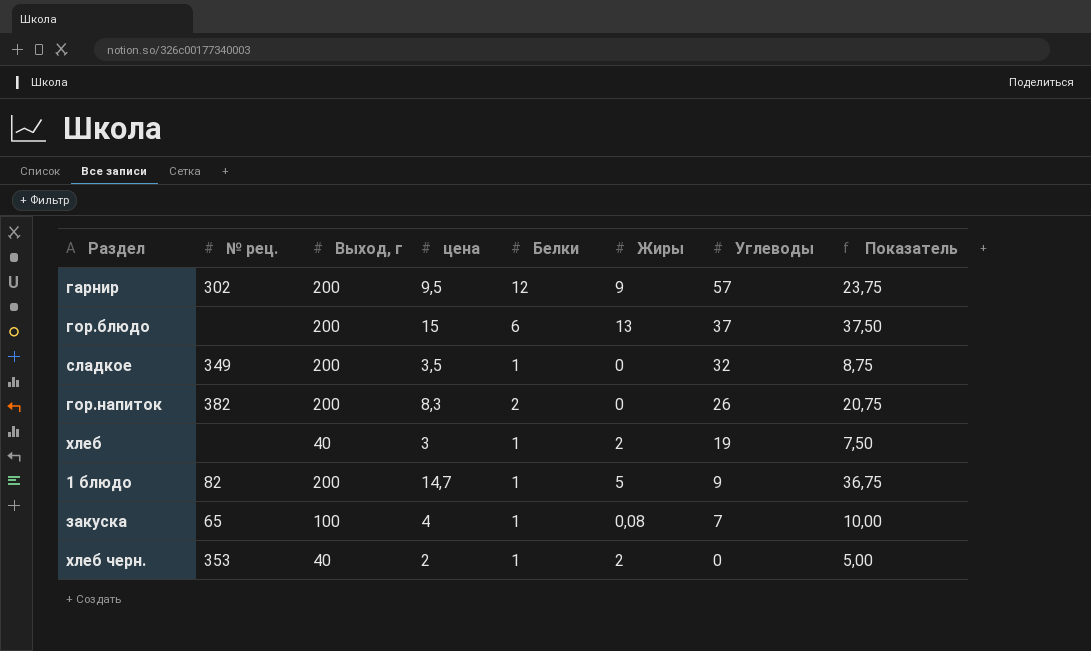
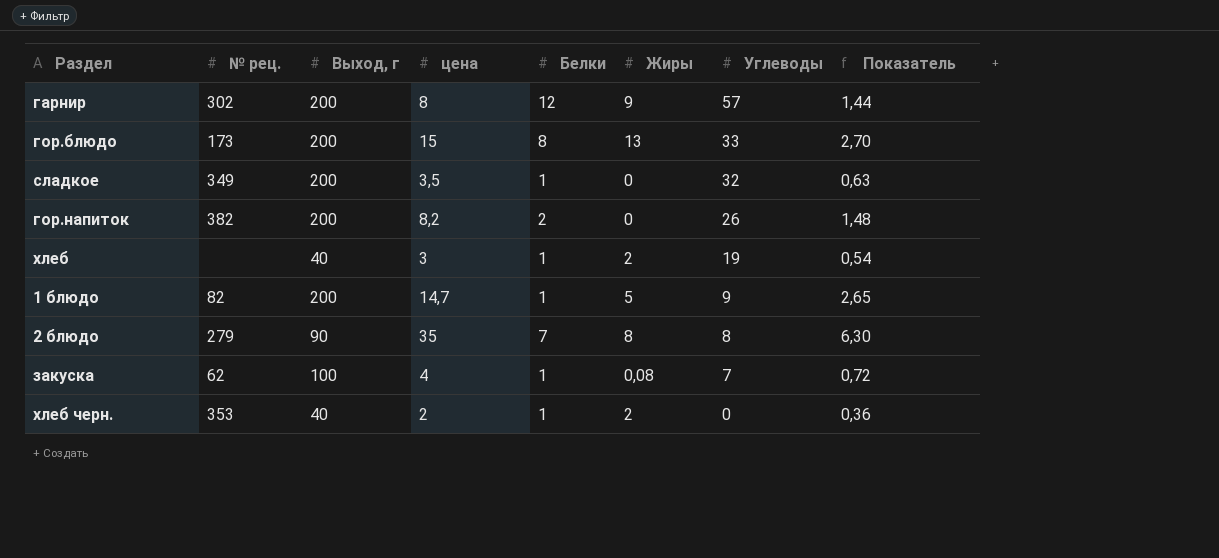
column Показатель | formula: [цена] * 2,5 -> [цена] * 0,18
гарнир | цена: 9,5 -> 8
гор.блюдо | № рец.: none -> 173
гор.блюдо | Белки: 6 -> 8
гор.блюдо | Углеводы: 37 -> 33
гор.напиток | цена: 8,3 -> 8,2
row 2 блюдо: none -> 279 | 90 | 35 | 7 | 8 | 8 | 6,30
закуска | № рец.: 65 -> 62

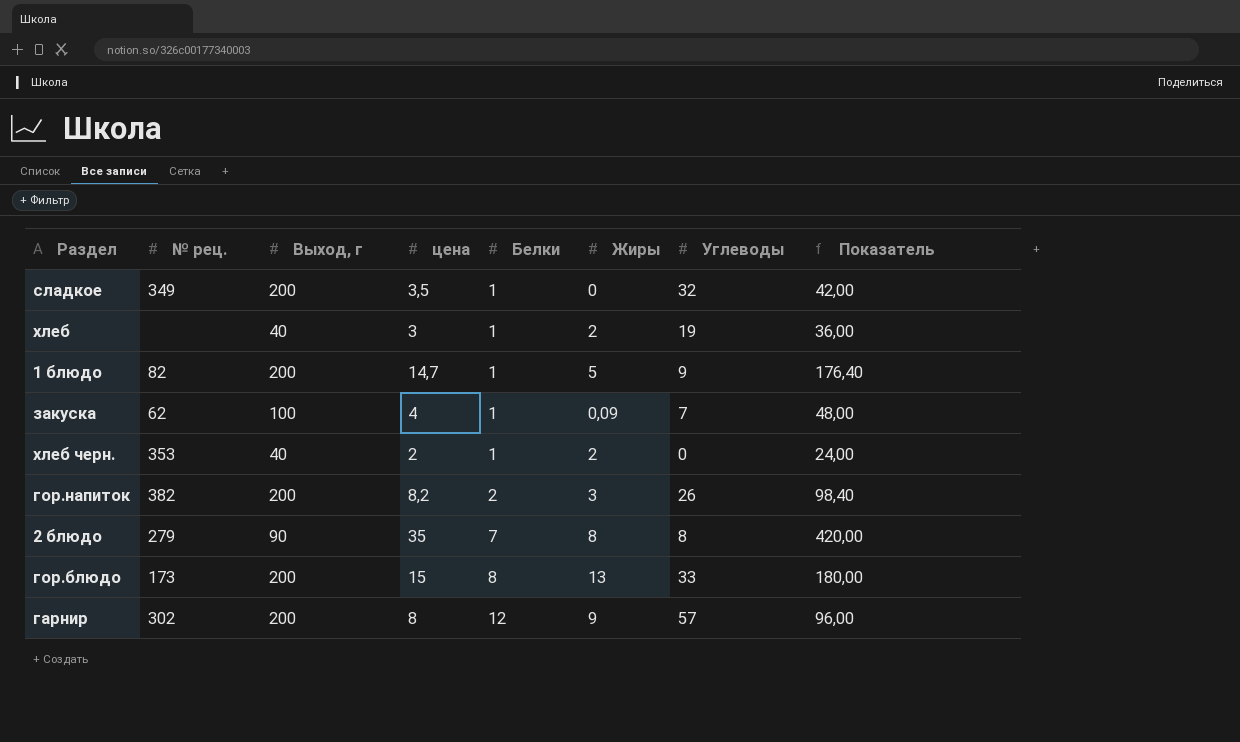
row order: Углеводы descending -> Белки ascending
column Показатель | formula: [цена] * 0,18 -> [цена] * 12
закуска | Жиры: 0,08 -> 0,09
гор.напиток | Жиры: 0 -> 3

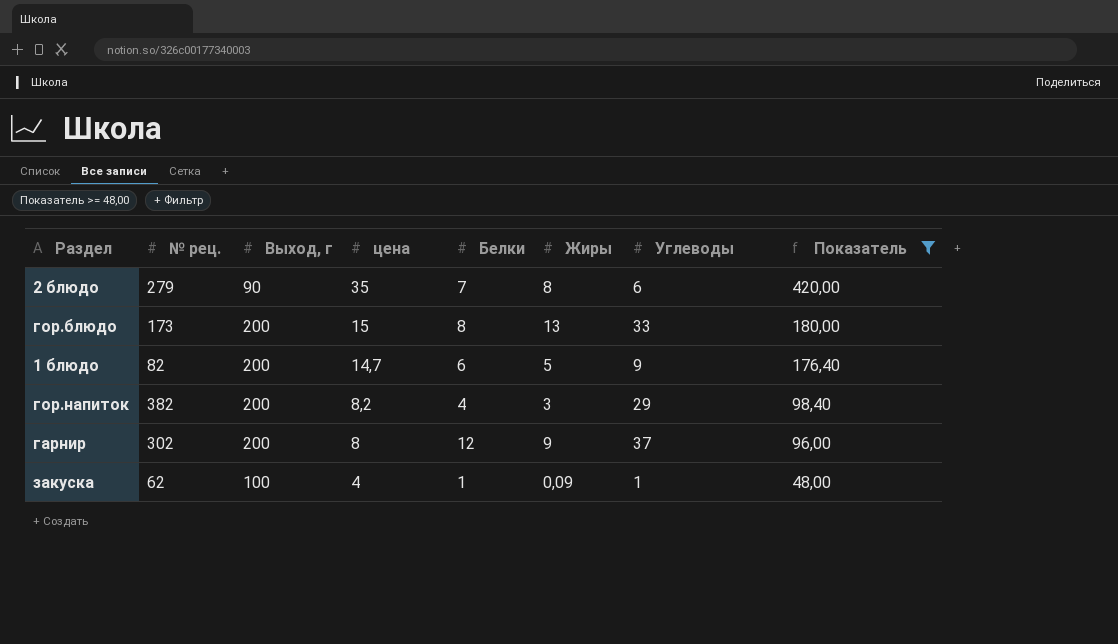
filter: none -> Показатель >= 48,00
row order: Белки ascending -> цена descending
2 блюдо | Углеводы: 8 -> 6
1 блюдо | Белки: 1 -> 6
гор.напиток | Белки: 2 -> 4
гор.напиток | Углеводы: 26 -> 29
гарнир | Углеводы: 57 -> 37
закуска | Углеводы: 7 -> 1

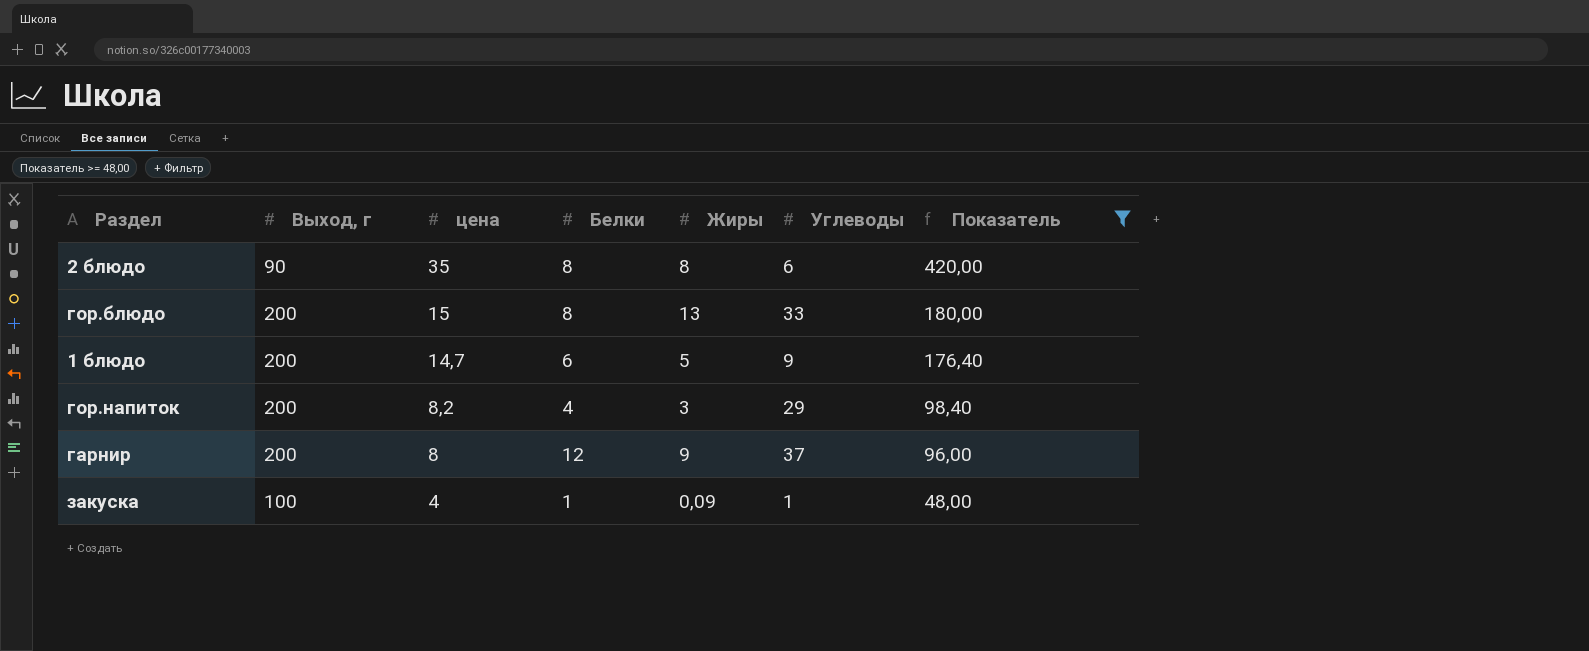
column № рец. | position: 2 -> none
2 блюдо | Белки: 7 -> 8

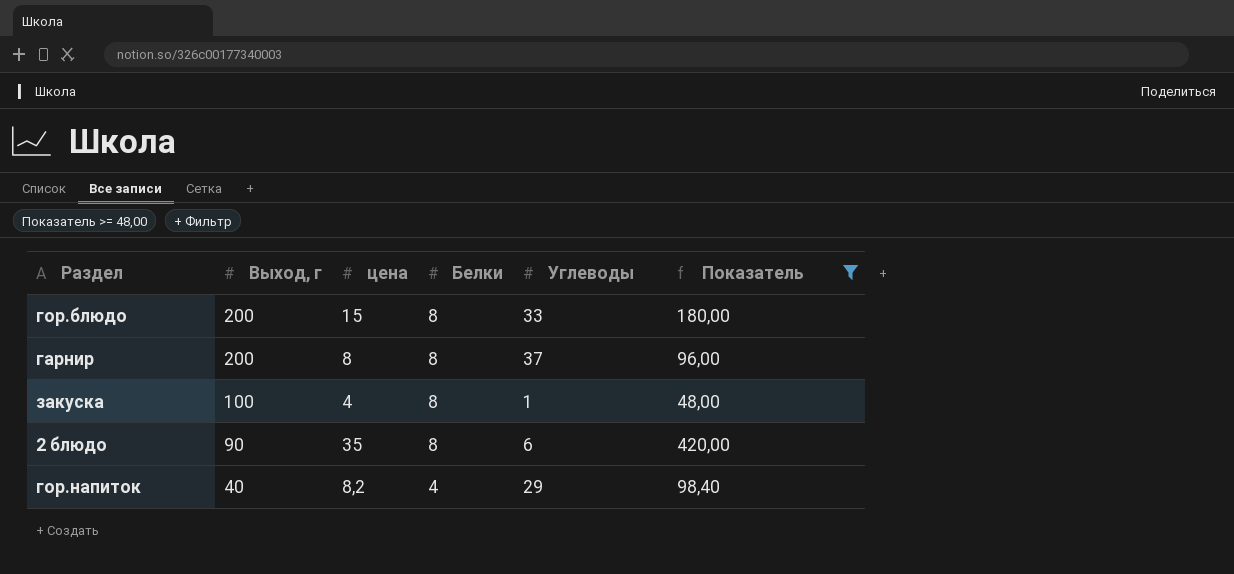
row order: цена descending -> Выход, г descending
column Жиры | position: 5 -> none
row 1 блюдо: 200 | 14,7 | 6 | 5 | 9 | 176,40 -> none
гарнир | Белки: 12 -> 8
закуска | Белки: 1 -> 8
гор.напиток | Выход, г: 200 -> 40

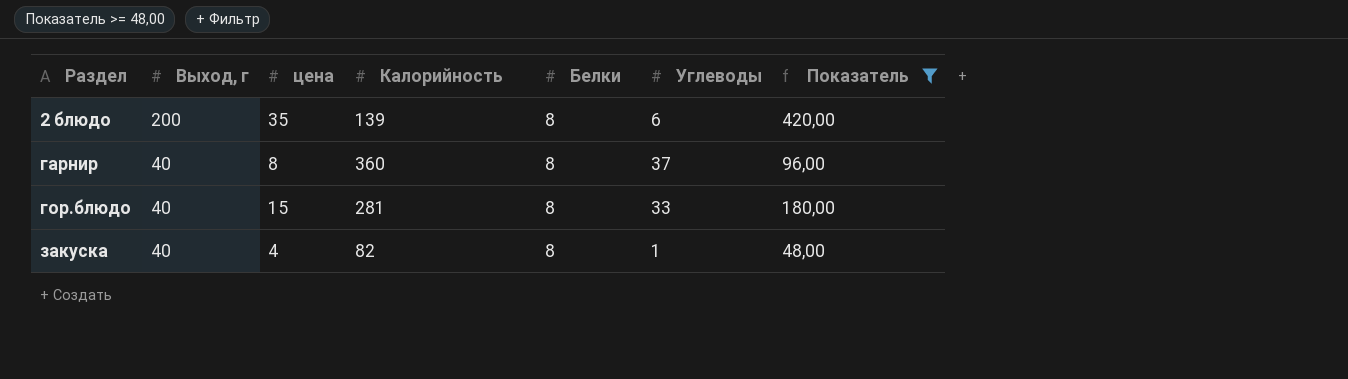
row order: Выход, г descending -> Раздел ascending
column Калорийность | position: none -> 4
row гор.напиток: 40 | 8,2 | 4 | 29 | 98,40 -> none
2 блюдо | Выход, г: 90 -> 200
гарнир | Выход, г: 200 -> 40
гор.блюдо | Выход, г: 200 -> 40
закуска | Выход, г: 100 -> 40

